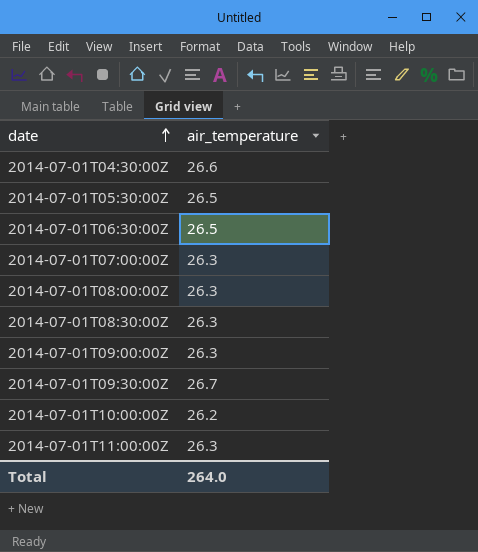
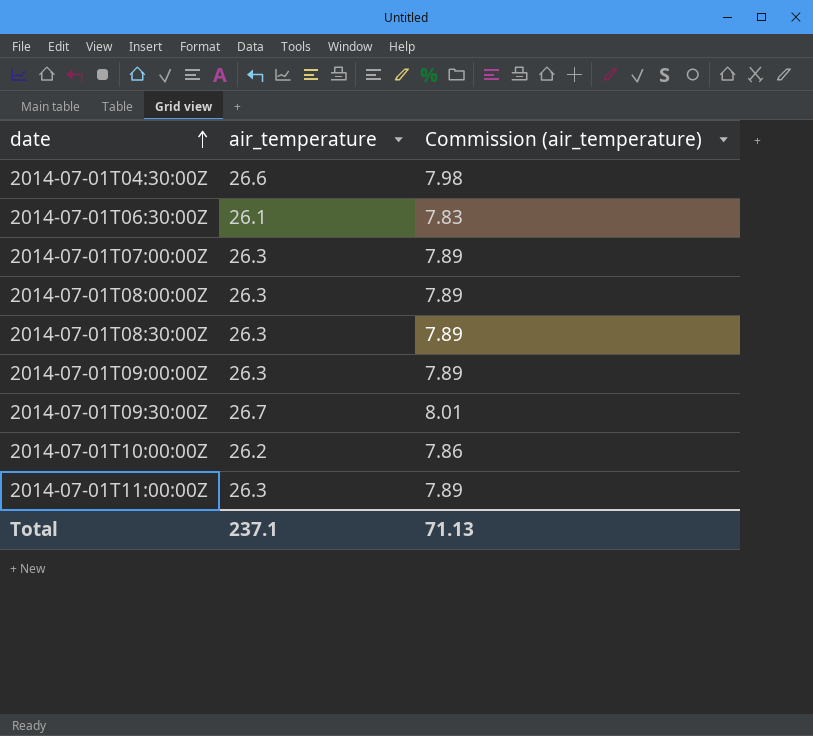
column Commission (air_temperature) | formula: none -> [air_temperature] * 0.3
row 2014-07-01T05:30:00Z: 26.5 -> none
2014-07-01T06:30:00Z | air_temperature: 26.5 -> 26.1
Total | air_temperature: 264.0 -> 237.1

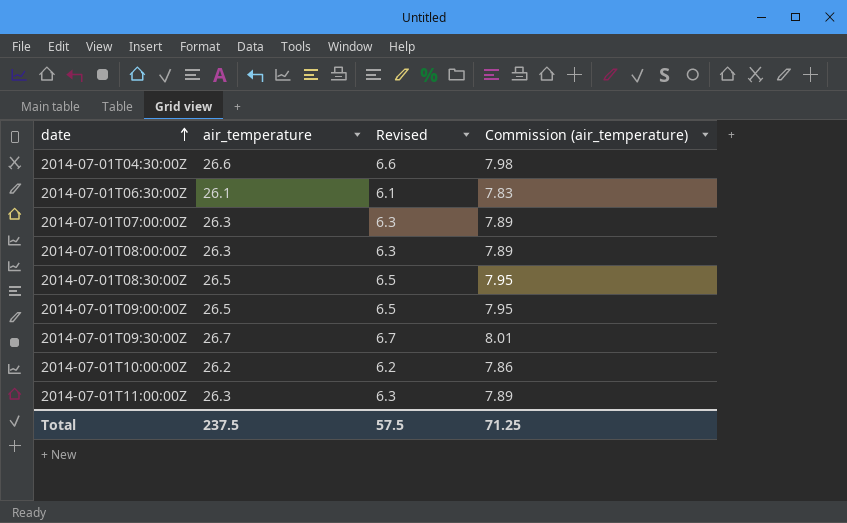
column Revised | formula: none -> [air_temperature] - 20
2014-07-01T08:30:00Z | air_temperature: 26.3 -> 26.5
2014-07-01T08:30:00Z | Commission (air_temperature): 7.89 -> 7.95
2014-07-01T09:00:00Z | air_temperature: 26.3 -> 26.5
2014-07-01T09:00:00Z | Commission (air_temperature): 7.89 -> 7.95
Total | air_temperature: 237.1 -> 237.5
Total | Commission (air_temperature): 71.13 -> 71.25

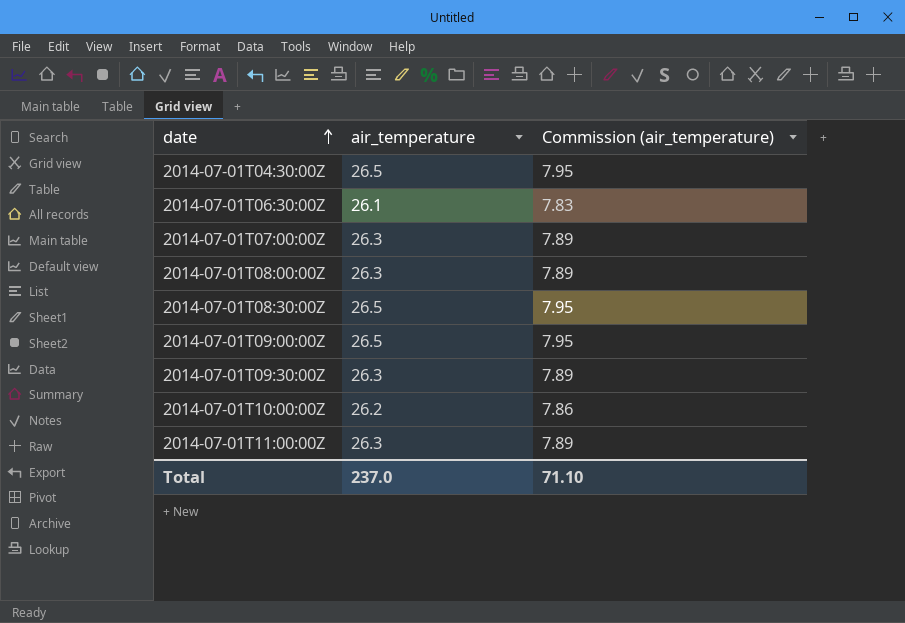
column Revised | formula: [air_temperature] - 20 -> none
2014-07-01T04:30:00Z | air_temperature: 26.6 -> 26.5
2014-07-01T04:30:00Z | Commission (air_temperature): 7.98 -> 7.95
2014-07-01T09:30:00Z | air_temperature: 26.7 -> 26.3
2014-07-01T09:30:00Z | Commission (air_temperature): 8.01 -> 7.89
Total | air_temperature: 237.5 -> 237.0
Total | Commission (air_temperature): 71.25 -> 71.10

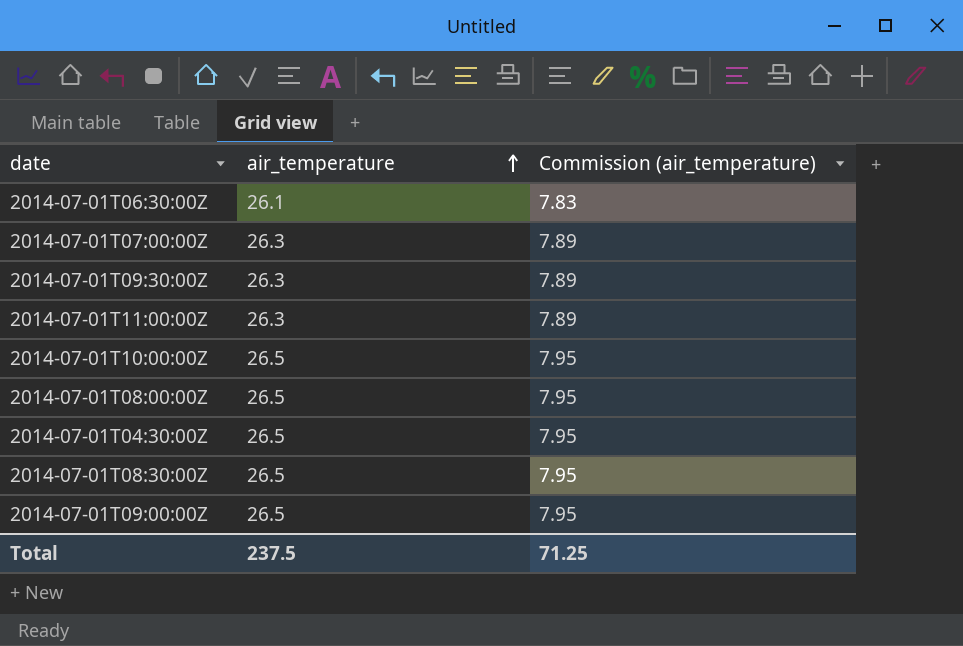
row order: date ascending -> air_temperature ascending
2014-07-01T10:00:00Z | air_temperature: 26.2 -> 26.5
2014-07-01T10:00:00Z | Commission (air_temperature): 7.86 -> 7.95
2014-07-01T08:00:00Z | air_temperature: 26.3 -> 26.5
2014-07-01T08:00:00Z | Commission (air_temperature): 7.89 -> 7.95
Total | air_temperature: 237.0 -> 237.5
Total | Commission (air_temperature): 71.10 -> 71.25

